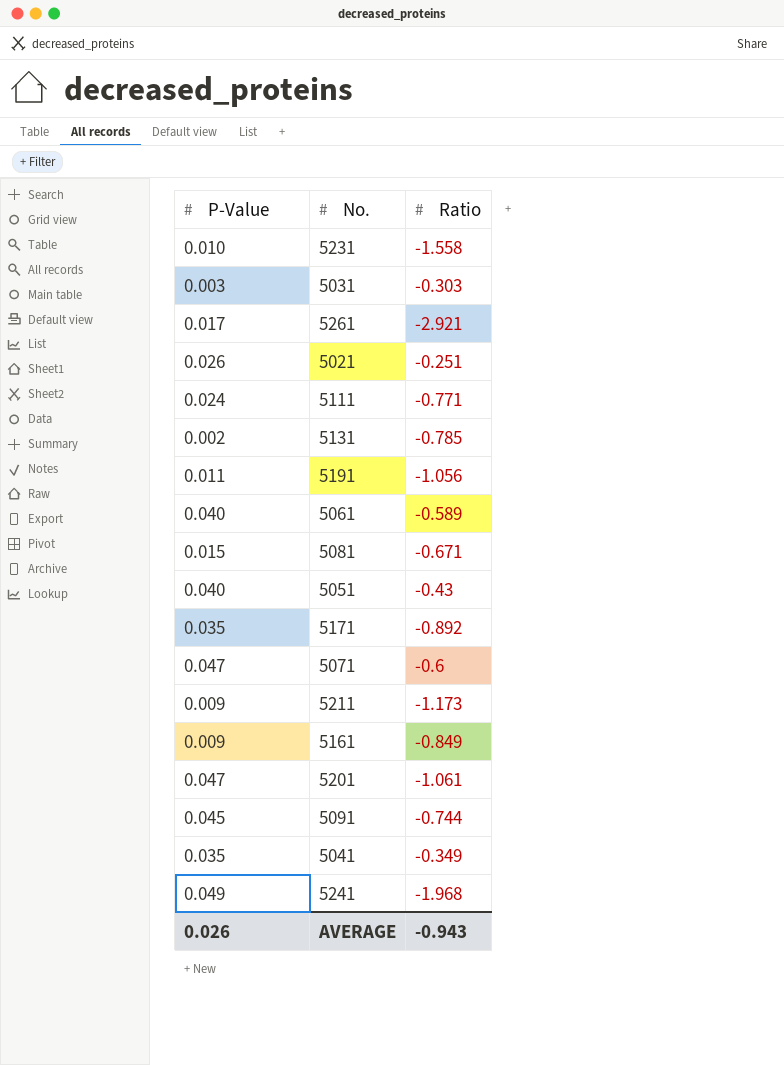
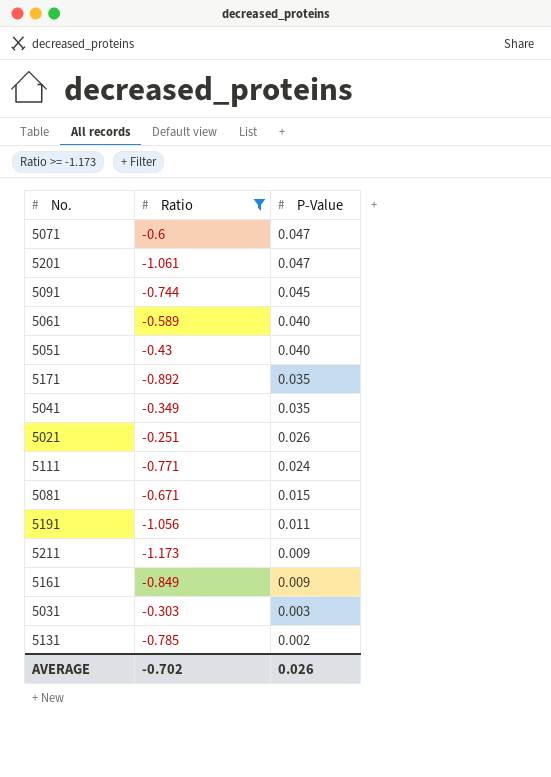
filter: none -> Ratio >= -1.173
row order: none -> P-Value descending
column P-Value | position: 1 -> 3
AVERAGE | Ratio: -0.943 -> -0.702

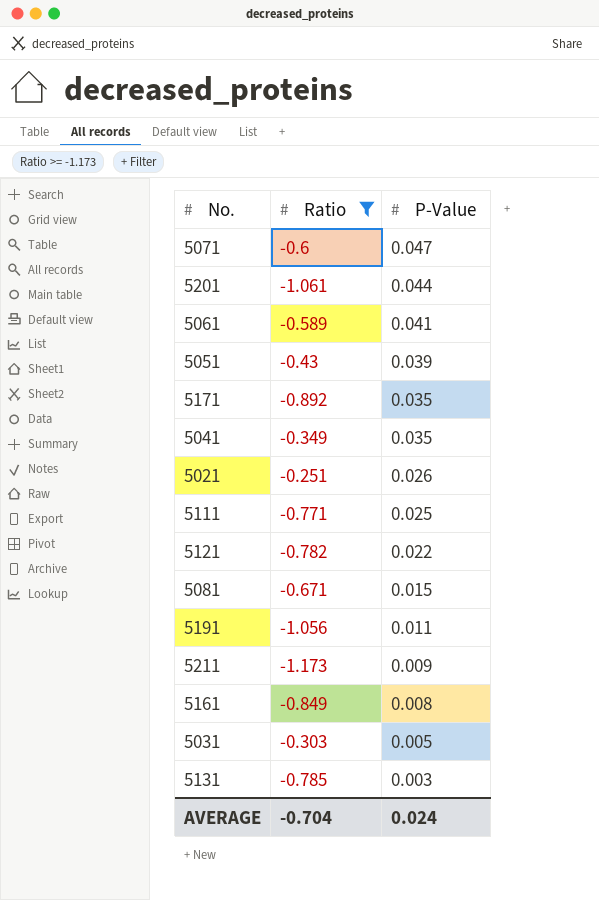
row 5091: -0.744 | 0.045 -> none
5201 | P-Value: 0.047 -> 0.044
5061 | P-Value: 0.040 -> 0.041
5051 | P-Value: 0.040 -> 0.039
5111 | P-Value: 0.024 -> 0.025
row 5121: none -> -0.782 | 0.022
5161 | P-Value: 0.009 -> 0.008
5031 | P-Value: 0.003 -> 0.005
5131 | P-Value: 0.002 -> 0.003
AVERAGE | Ratio: -0.702 -> -0.704
AVERAGE | P-Value: 0.026 -> 0.024

